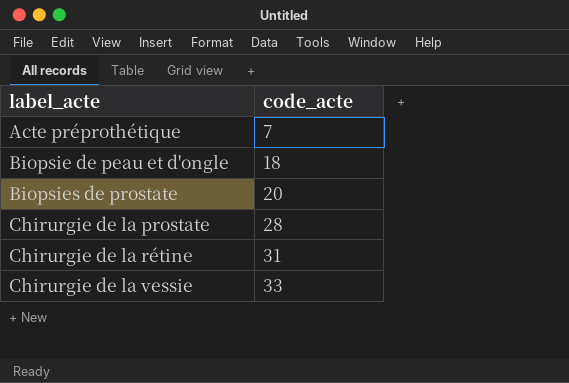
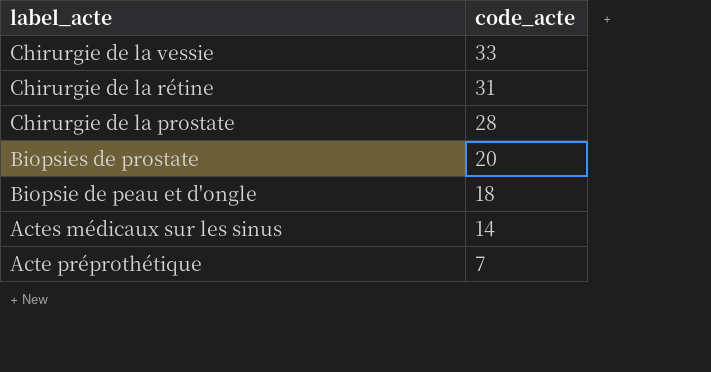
row order: label_acte ascending -> label_acte descending
row Actes médicaux sur les sinus: none -> 14

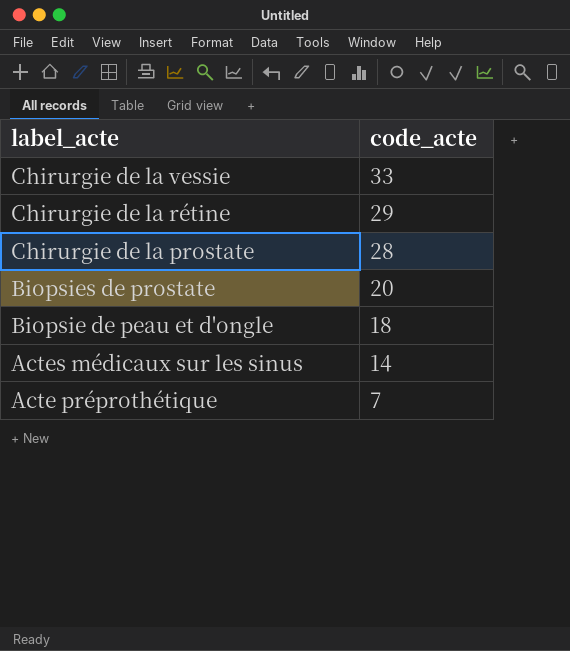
Chirurgie de la rétine | code_acte: 31 -> 29

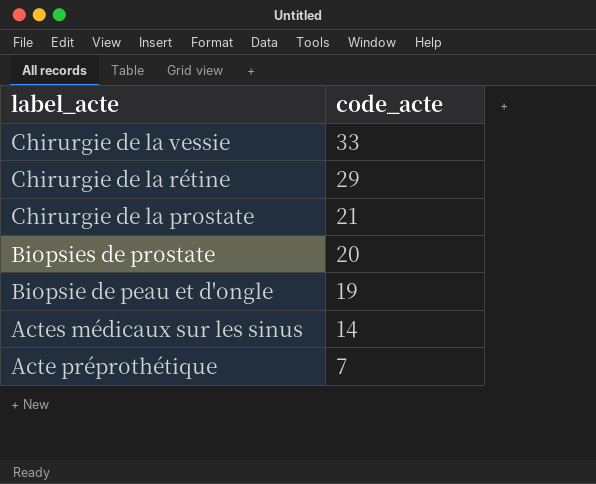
Chirurgie de la prostate | code_acte: 28 -> 21
Biopsie de peau et d'ongle | code_acte: 18 -> 19

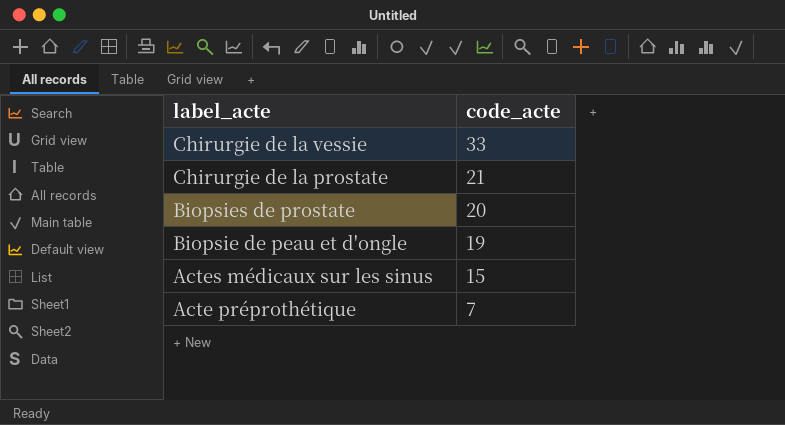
row Chirurgie de la rétine: 29 -> none
Actes médicaux sur les sinus | code_acte: 14 -> 15

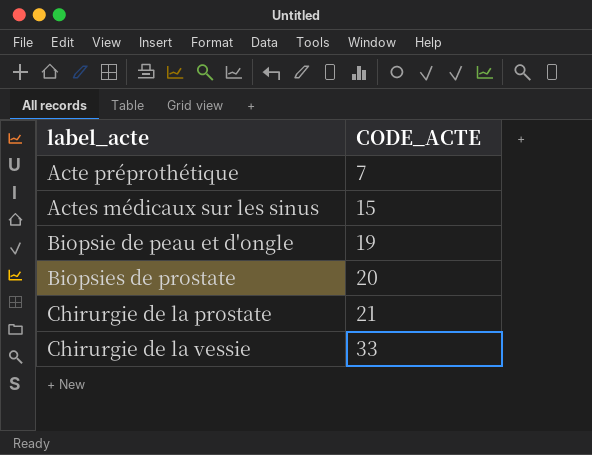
row order: label_acte descending -> label_acte ascending
column name: code_acte -> CODE_ACTE

